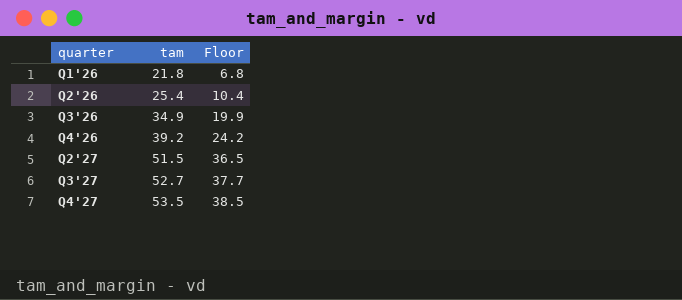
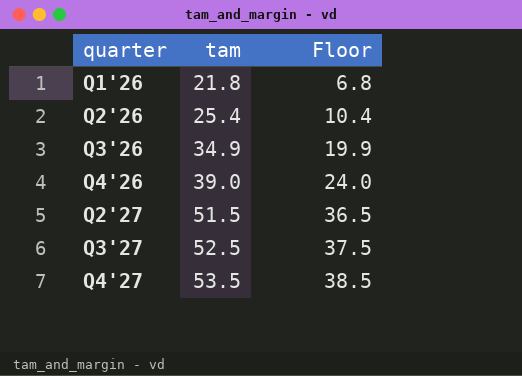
Q4'26 | tam: 39.2 -> 39.0
Q4'26 | Floor: 24.2 -> 24.0
Q3'27 | tam: 52.7 -> 52.5
Q3'27 | Floor: 37.7 -> 37.5

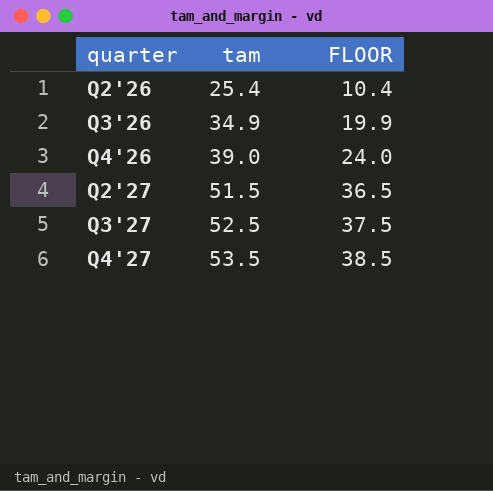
column name: Floor -> FLOOR
row Q1'26: 21.8 | 6.8 -> none

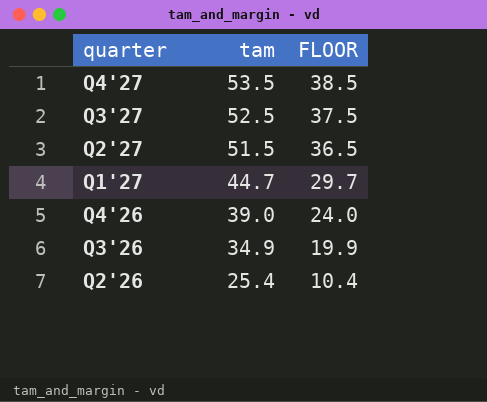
row order: quarter ascending -> quarter descending
row Q1'27: none -> 44.7 | 29.7

